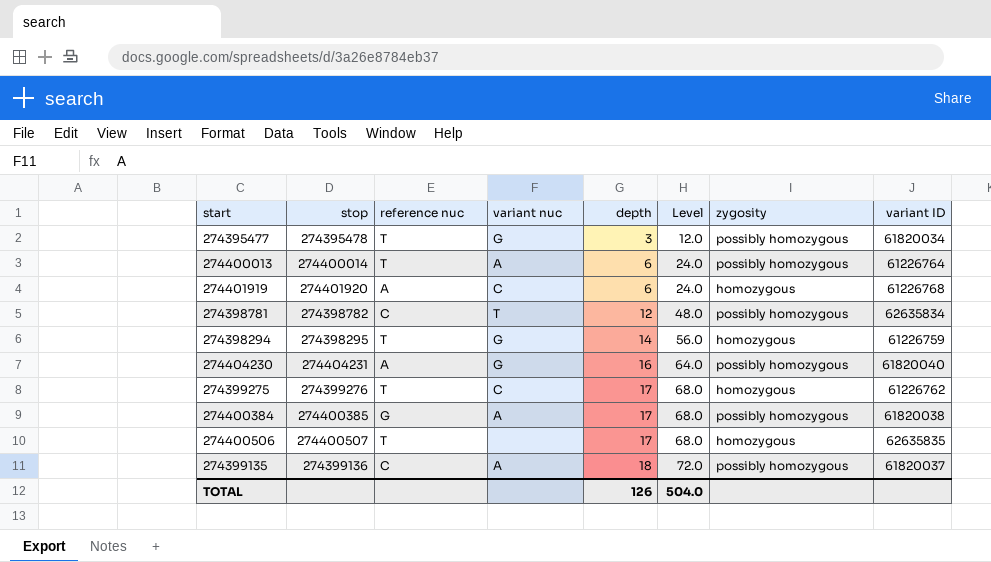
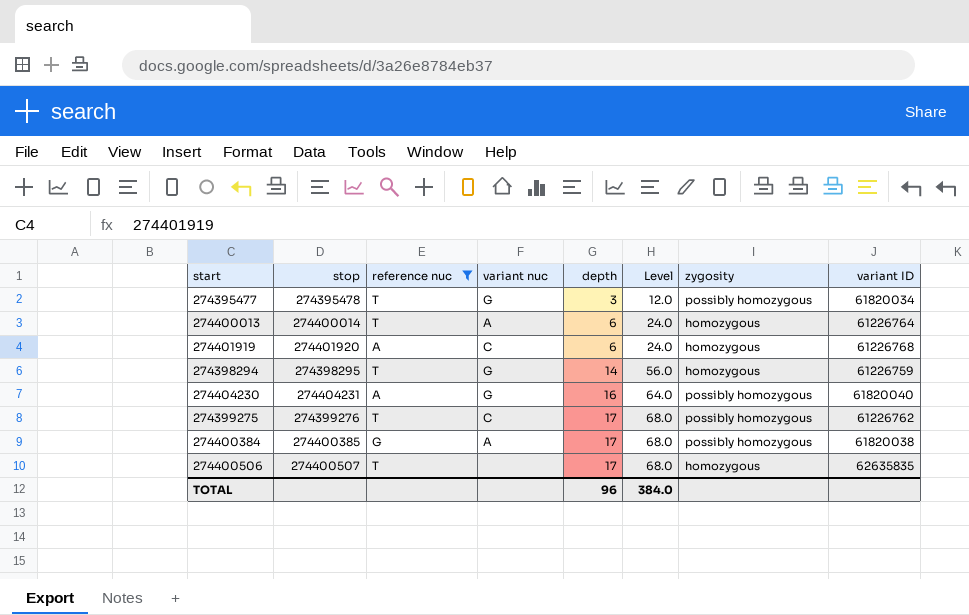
filter: none -> reference nuc != C
274400013 | zygosity: possibly homozygous -> homozygous
274399275 | zygosity: homozygous -> possibly homozygous
TOTAL | depth: 126 -> 96
TOTAL | Level: 504.0 -> 384.0

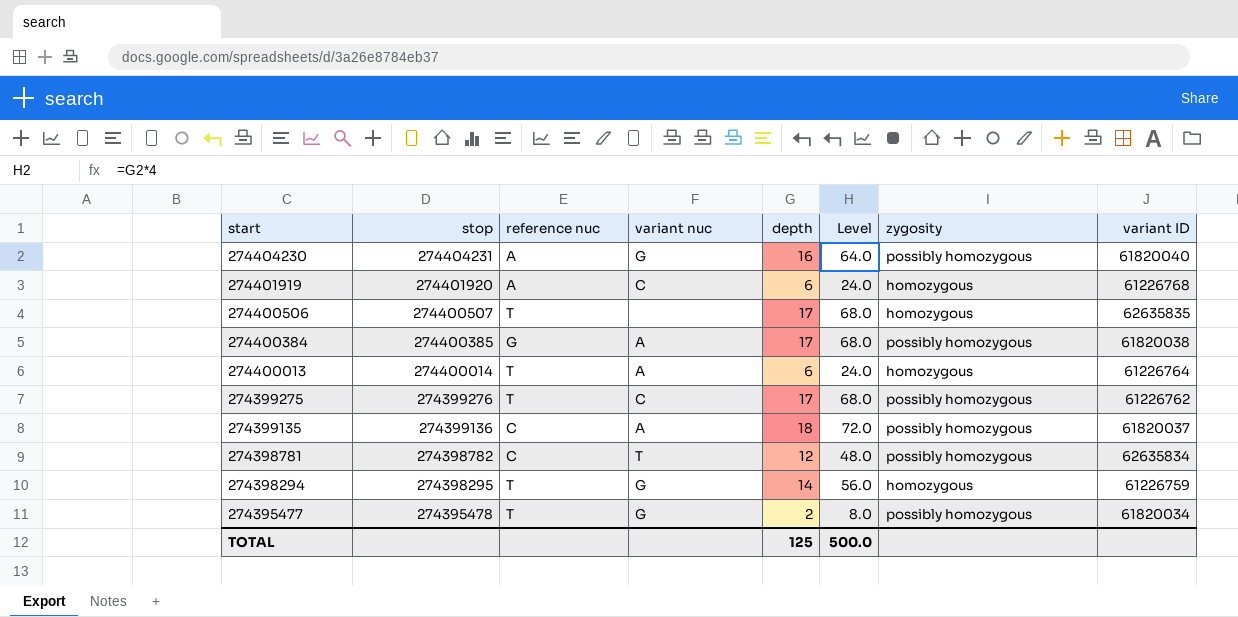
filter: reference nuc != C -> none
row order: depth ascending -> start descending
274395477 | depth: 3 -> 2
274395477 | Level: 12.0 -> 8.0
TOTAL | depth: 96 -> 125
TOTAL | Level: 384.0 -> 500.0

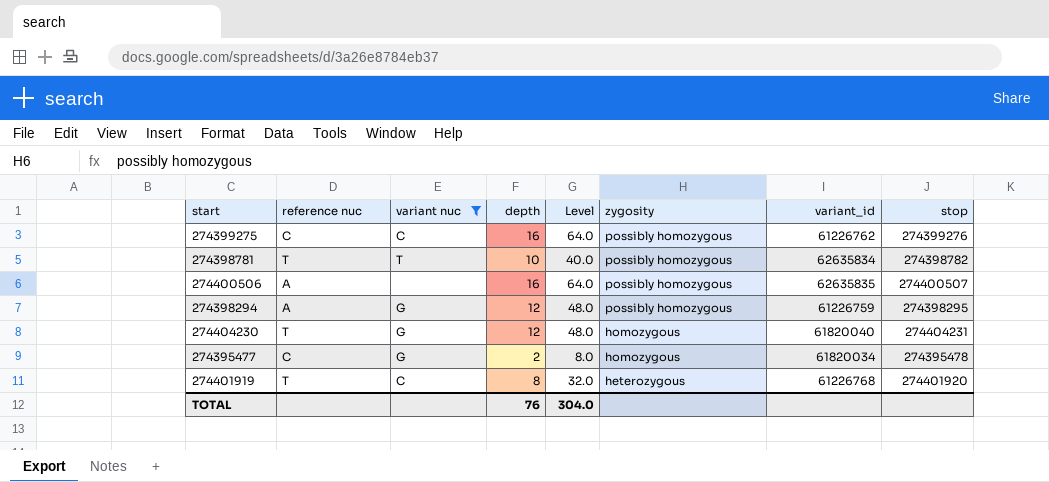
filter: none -> variant nuc != A
row order: start descending -> zygosity descending
column name: variant ID -> variant_id
column stop | position: 2 -> 8
274399275 | reference nuc: T -> C
274399275 | depth: 17 -> 16
274399275 | Level: 68.0 -> 64.0
274398781 | reference nuc: C -> T
274398781 | depth: 12 -> 10
274398781 | Level: 48.0 -> 40.0
274400506 | reference nuc: T -> A
274400506 | depth: 17 -> 16
274400506 | Level: 68.0 -> 64.0
274400506 | zygosity: homozygous -> possibly homozygous
274398294 | reference nuc: T -> A
274398294 | depth: 14 -> 12
274398294 | Level: 56.0 -> 48.0
274398294 | zygosity: homozygous -> possibly homozygous
274404230 | reference nuc: A -> T
274404230 | depth: 16 -> 12
274404230 | Level: 64.0 -> 48.0
274404230 | zygosity: possibly homozygous -> homozygous
274395477 | reference nuc: T -> C
274395477 | zygosity: possibly homozygous -> homozygous
274401919 | reference nuc: A -> T
274401919 | depth: 6 -> 8
274401919 | Level: 24.0 -> 32.0
274401919 | zygosity: homozygous -> heterozygous
TOTAL | depth: 125 -> 76
TOTAL | Level: 500.0 -> 304.0

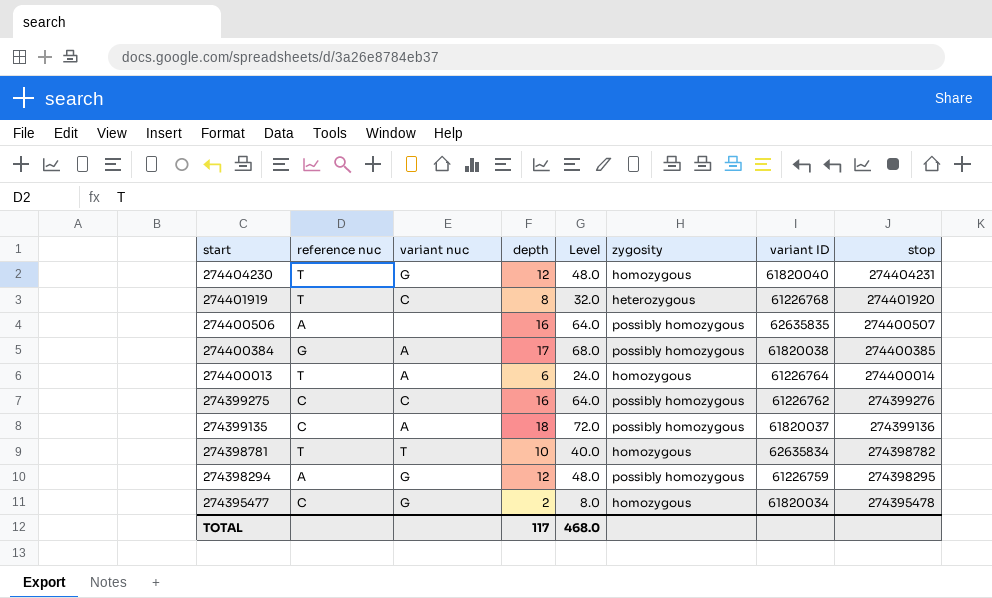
filter: variant nuc != A -> none
row order: zygosity descending -> start descending
column name: variant_id -> variant ID
274398781 | zygosity: possibly homozygous -> homozygous
TOTAL | depth: 76 -> 117
TOTAL | Level: 304.0 -> 468.0

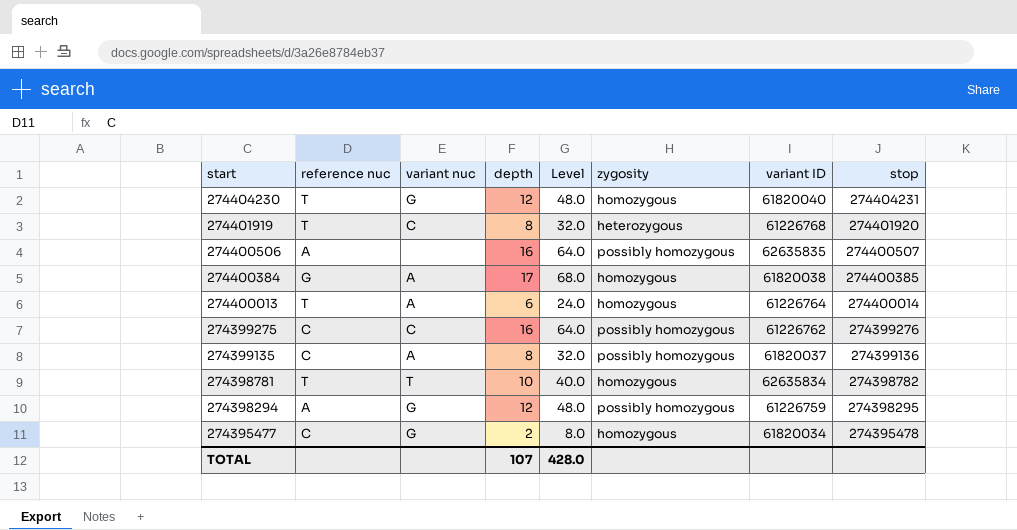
274400384 | zygosity: possibly homozygous -> homozygous
274399135 | depth: 18 -> 8
274399135 | Level: 72.0 -> 32.0
TOTAL | depth: 117 -> 107
TOTAL | Level: 468.0 -> 428.0

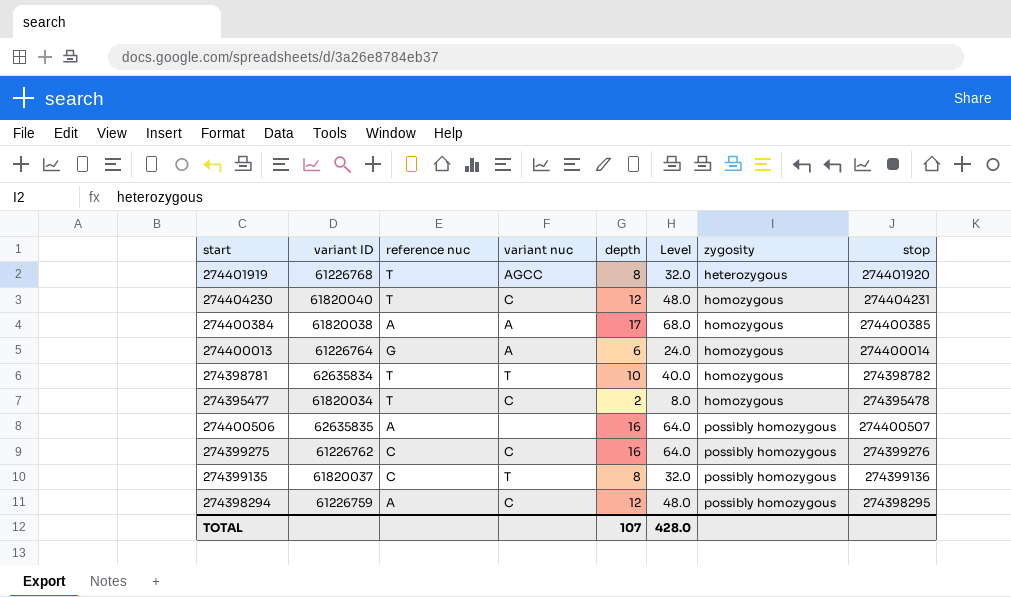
row order: start descending -> zygosity ascending
column variant ID | position: 7 -> 2
274401919 | variant nuc: C -> AGCC
274404230 | variant nuc: G -> C
274400384 | reference nuc: G -> A
274400013 | reference nuc: T -> G
274395477 | reference nuc: C -> T
274395477 | variant nuc: G -> C
274399135 | variant nuc: A -> T
274398294 | variant nuc: G -> C

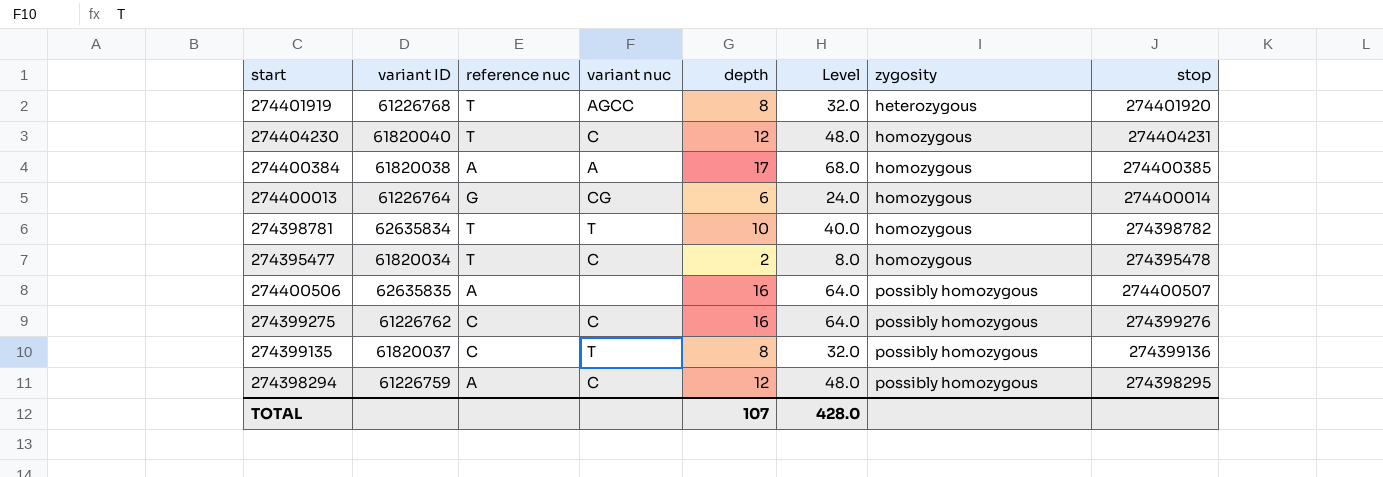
274400013 | variant nuc: A -> CG

